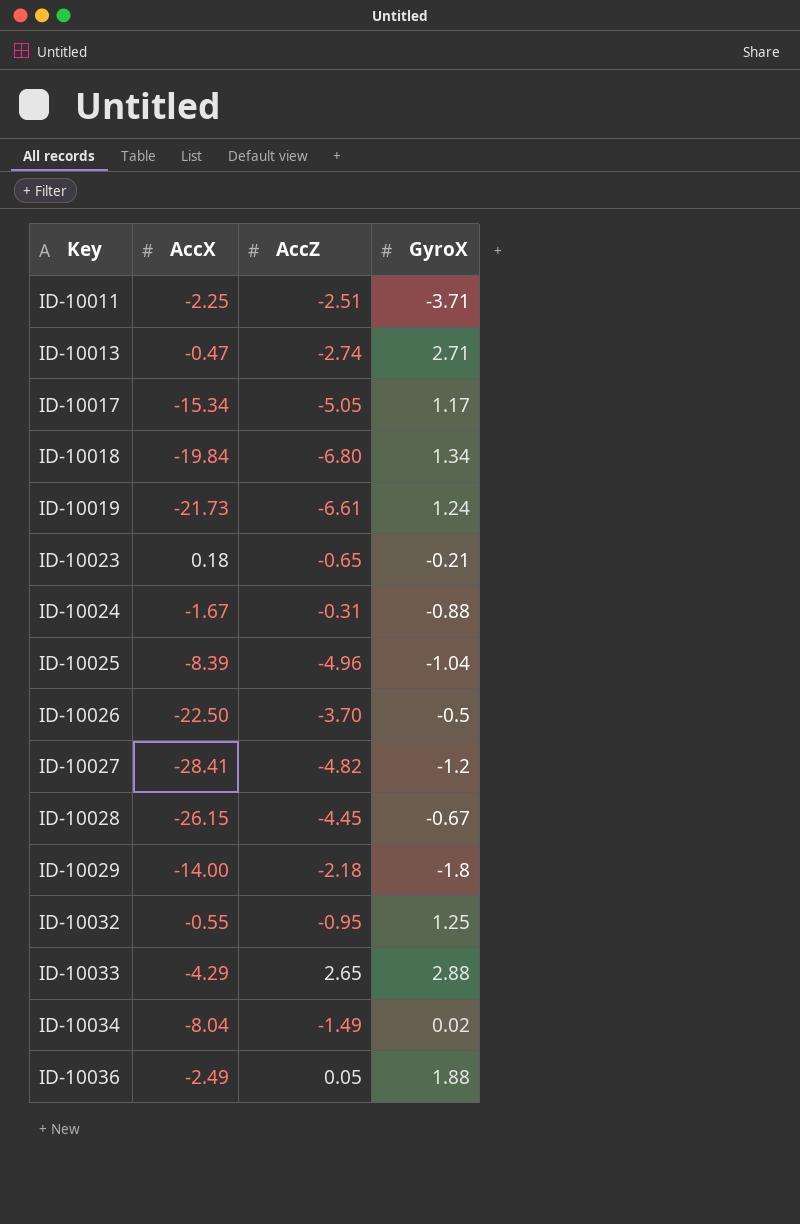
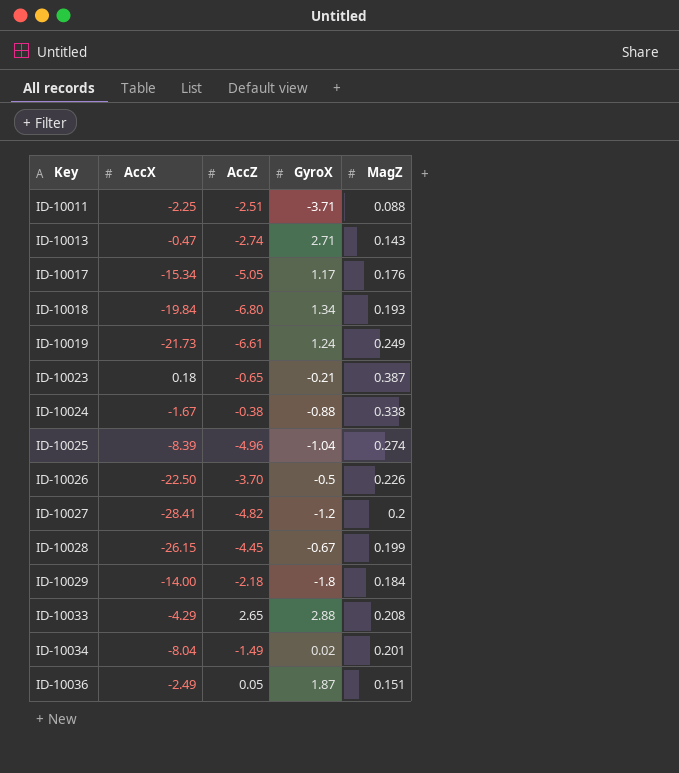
column MagZ | position: none -> 5
row ID-10032: -0.55 | -0.95 | 1.25 -> none
ID-10024 | AccZ: -0.31 -> -0.38
ID-10036 | GyroX: 1.88 -> 1.87

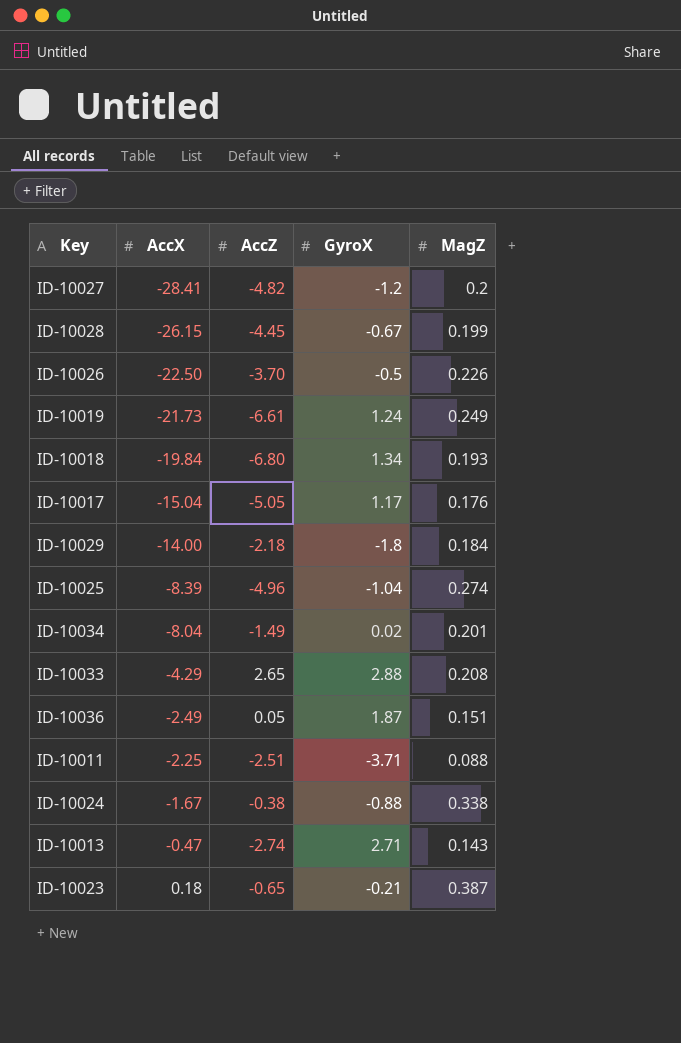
row order: Key ascending -> AccX ascending
ID-10017 | AccX: -15.34 -> -15.04

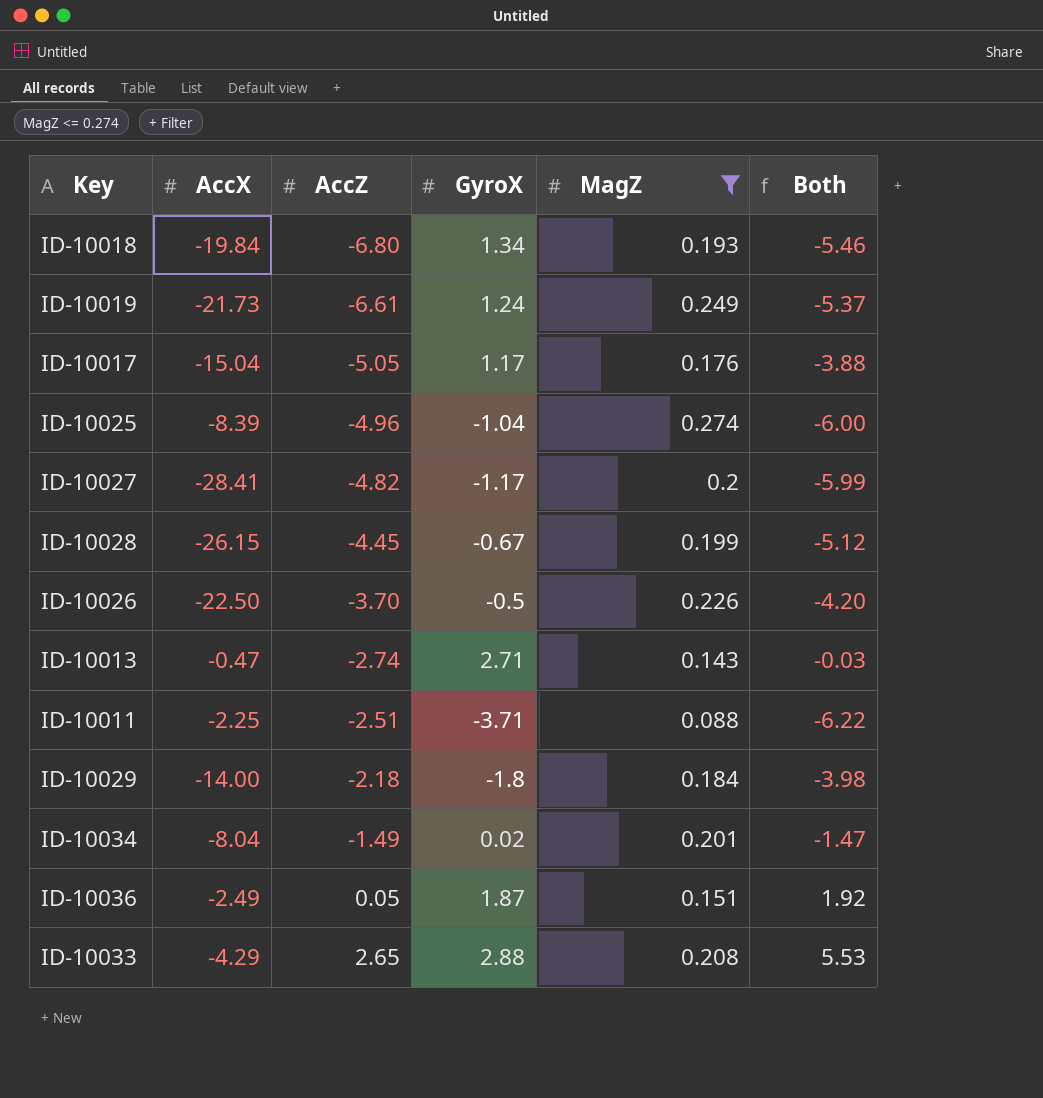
filter: none -> MagZ <= 0.274
row order: AccX ascending -> AccZ ascending
column Both | formula: none -> [AccZ] + [GyroX]
ID-10027 | GyroX: -1.2 -> -1.17

